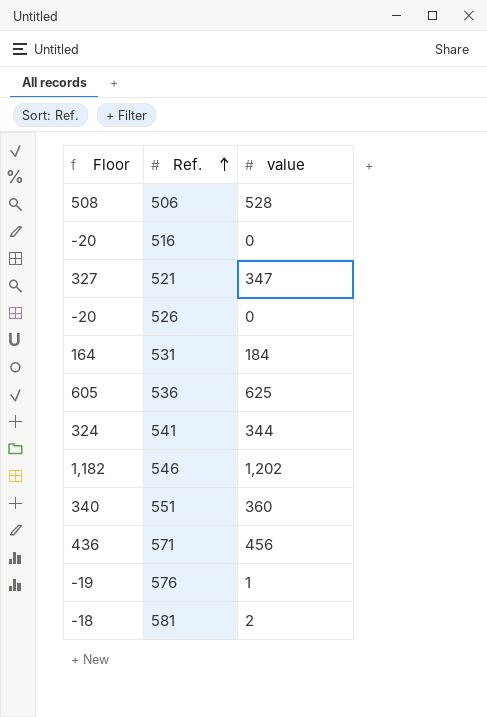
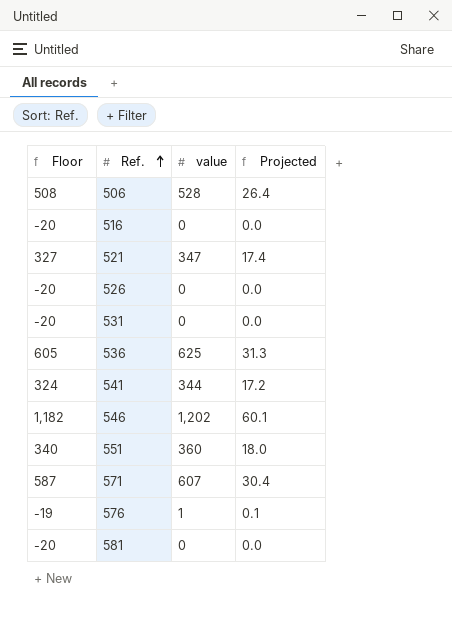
column Projected | formula: none -> [value] * 0.05
531 | Floor: 164 -> -20
531 | value: 184 -> 0
571 | Floor: 436 -> 587
571 | value: 456 -> 607
581 | Floor: -18 -> -20
581 | value: 2 -> 0

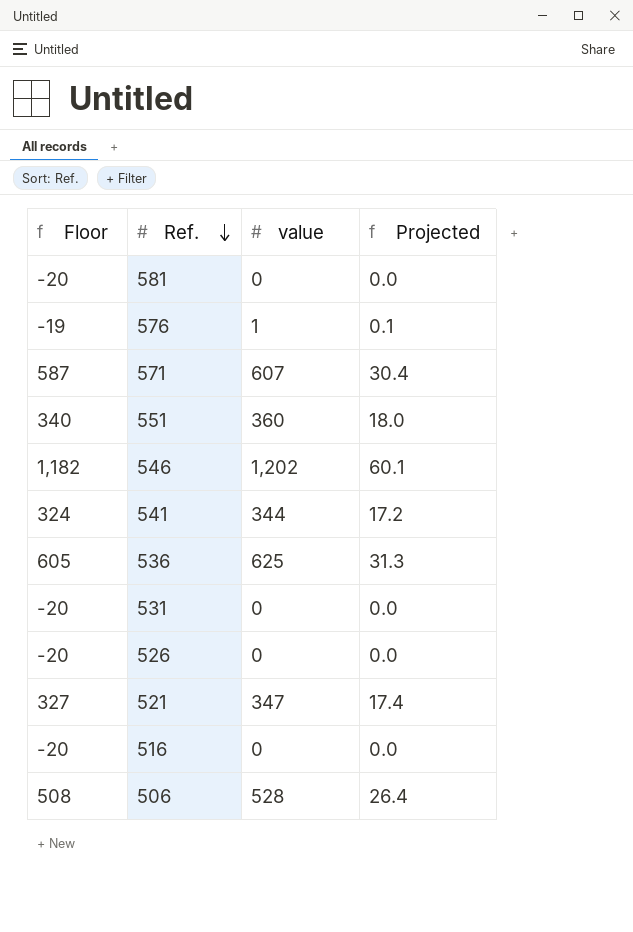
row order: Ref. ascending -> Ref. descending

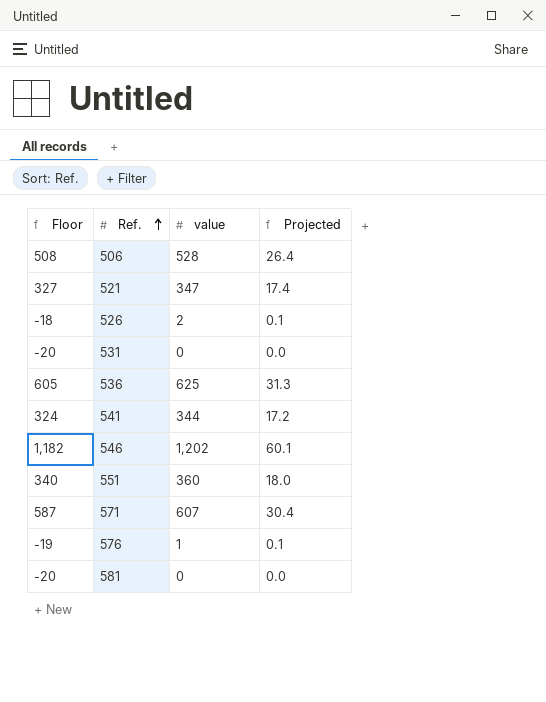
row order: Ref. descending -> Ref. ascending
row 516: -20 | 0 | 0.0 -> none
526 | Floor: -20 -> -18
526 | value: 0 -> 2
526 | Projected: 0.0 -> 0.1

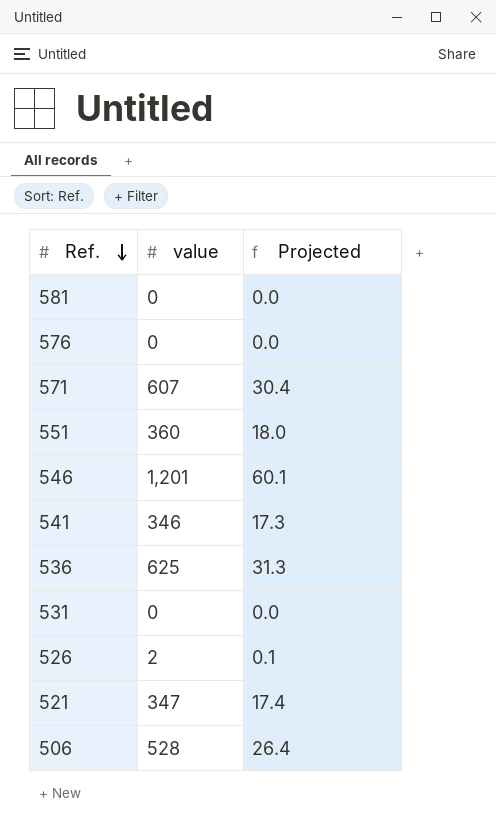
row order: Ref. ascending -> Ref. descending
column Floor | formula: [value] - 20 -> none
576 | value: 1 -> 0
576 | Projected: 0.1 -> 0.0
546 | value: 1,202 -> 1,201
541 | value: 344 -> 346
541 | Projected: 17.2 -> 17.3

